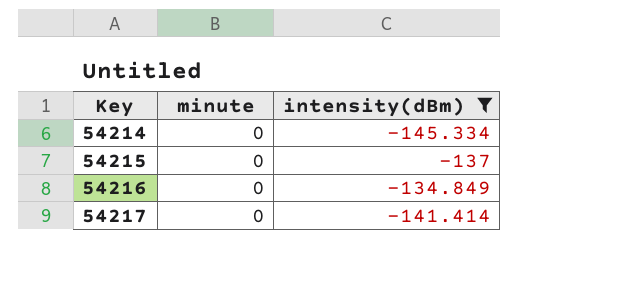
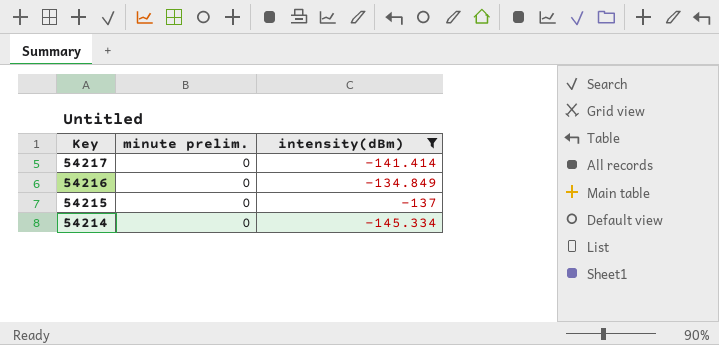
row order: Key ascending -> Key descending
column name: minute -> minute prelim.

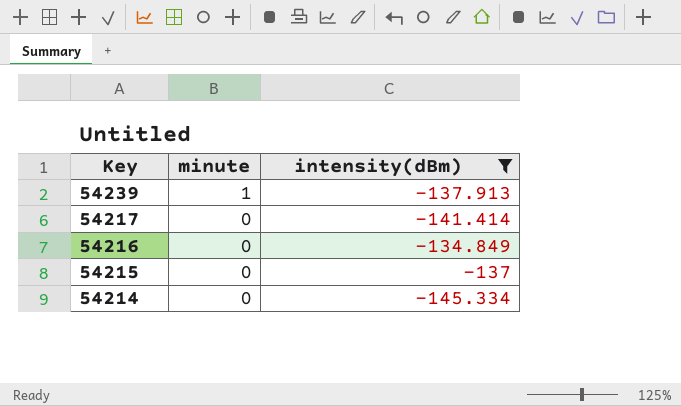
column name: minute prelim. -> minute
row 54239: none -> 1 | -137.913

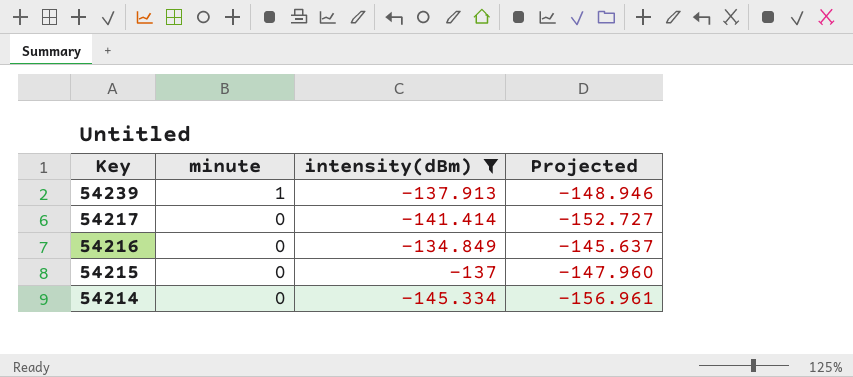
column Projected | formula: none -> [intensity(dBm)] * 1.08

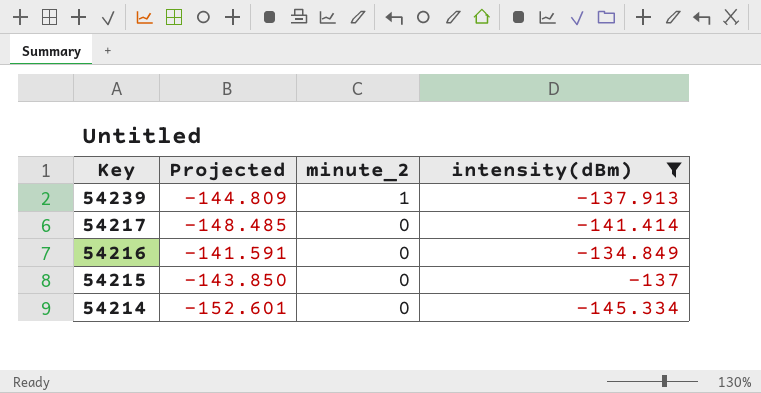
column Projected | formula: [intensity(dBm)] * 1.08 -> [intensity(dBm)] * 1.05
column Projected | position: 4 -> 2
column name: minute -> minute_2

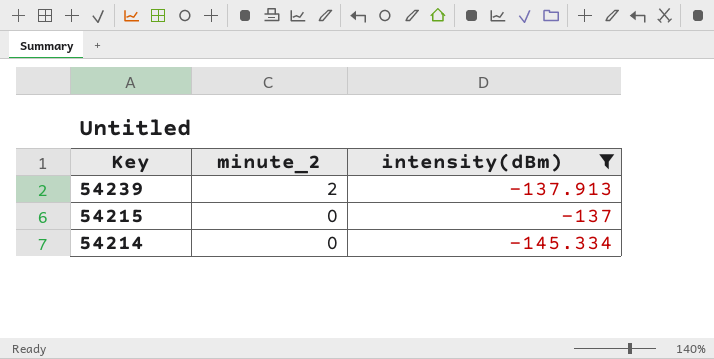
column Projected | formula: [intensity(dBm)] * 1.05 -> none
row 54217: -148.485 | 0 | -141.414 -> none
row 54216: -141.591 | 0 | -134.849 -> none
54239 | minute_2: 1 -> 2

